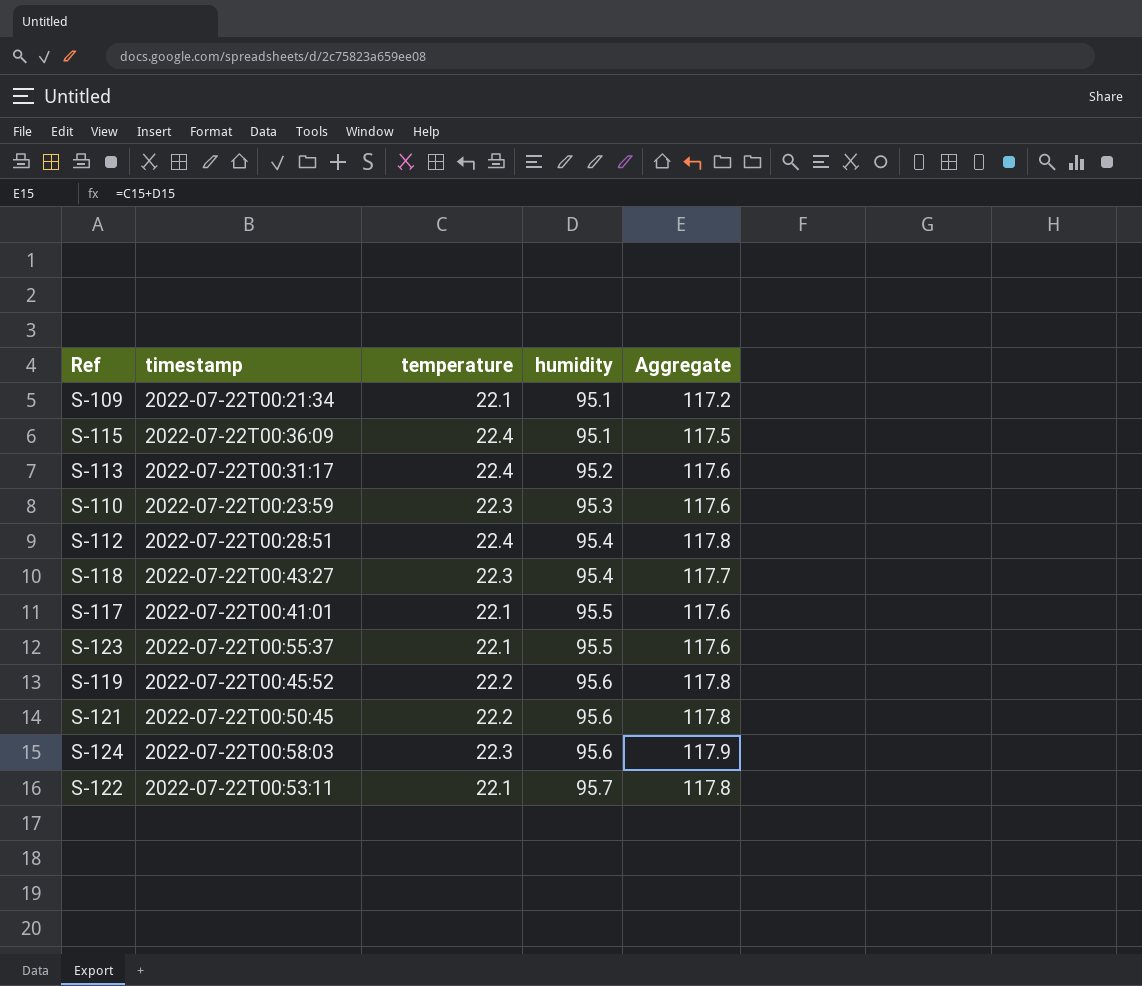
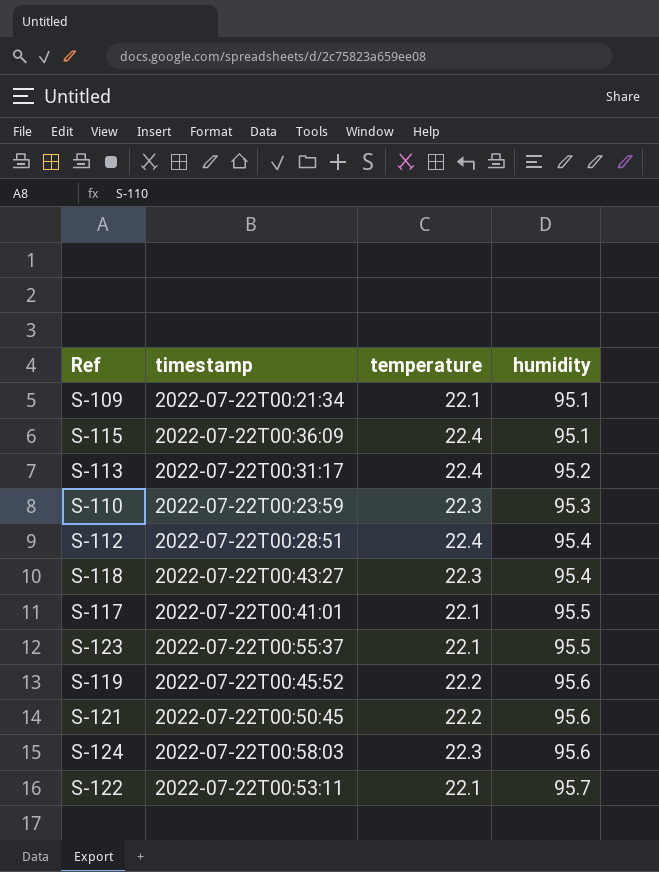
column Aggregate | formula: [temperature] + [humidity] -> none

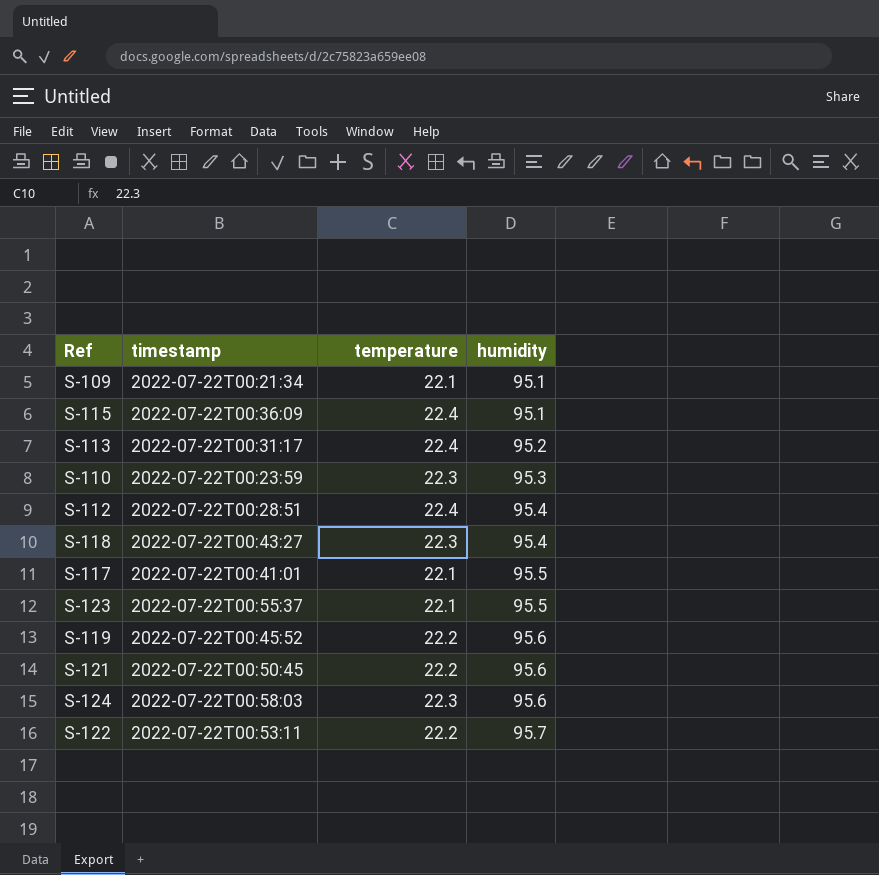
S-122 | temperature: 22.1 -> 22.2

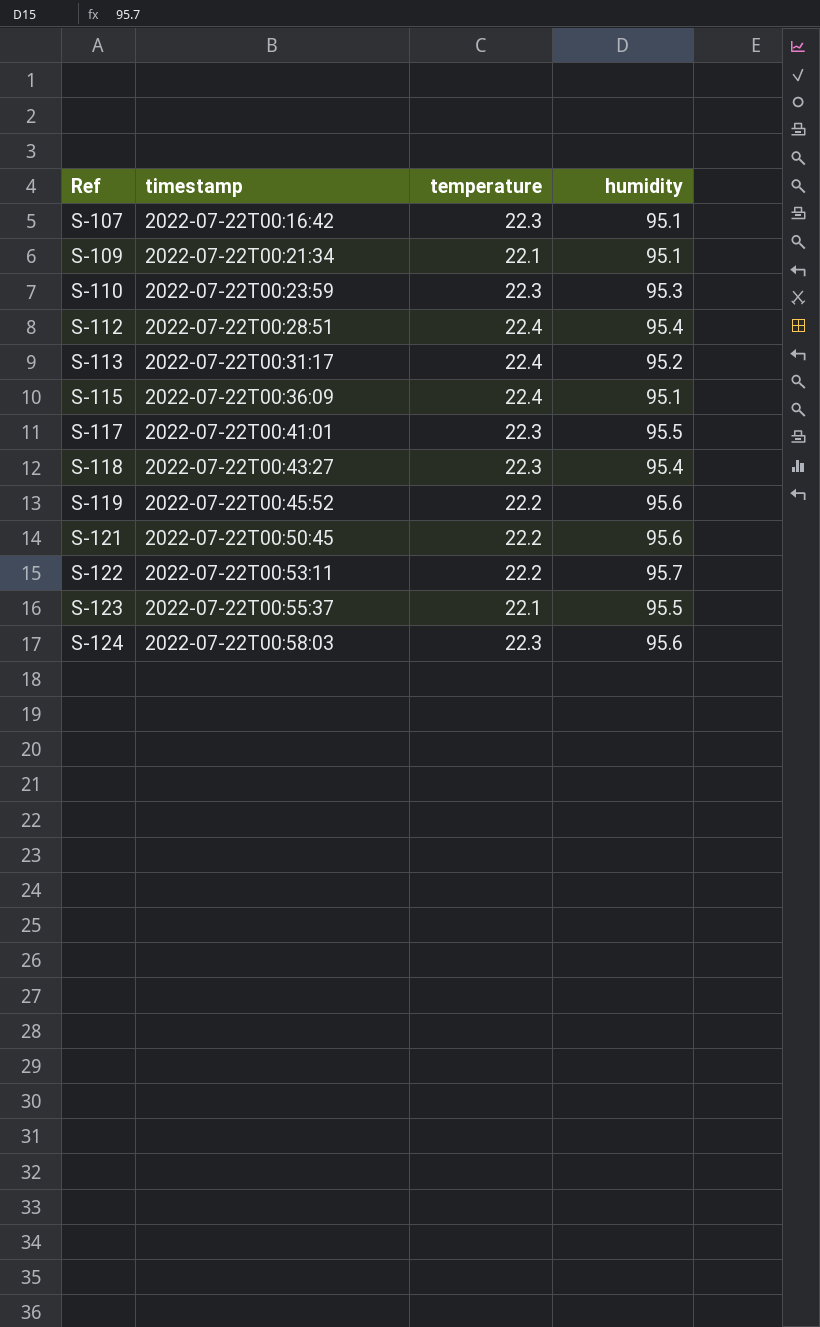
row order: humidity ascending -> Ref ascending
row S-107: none -> 2022-07-22T00:16:42 | 22.3 | 95.1
S-117 | temperature: 22.1 -> 22.3

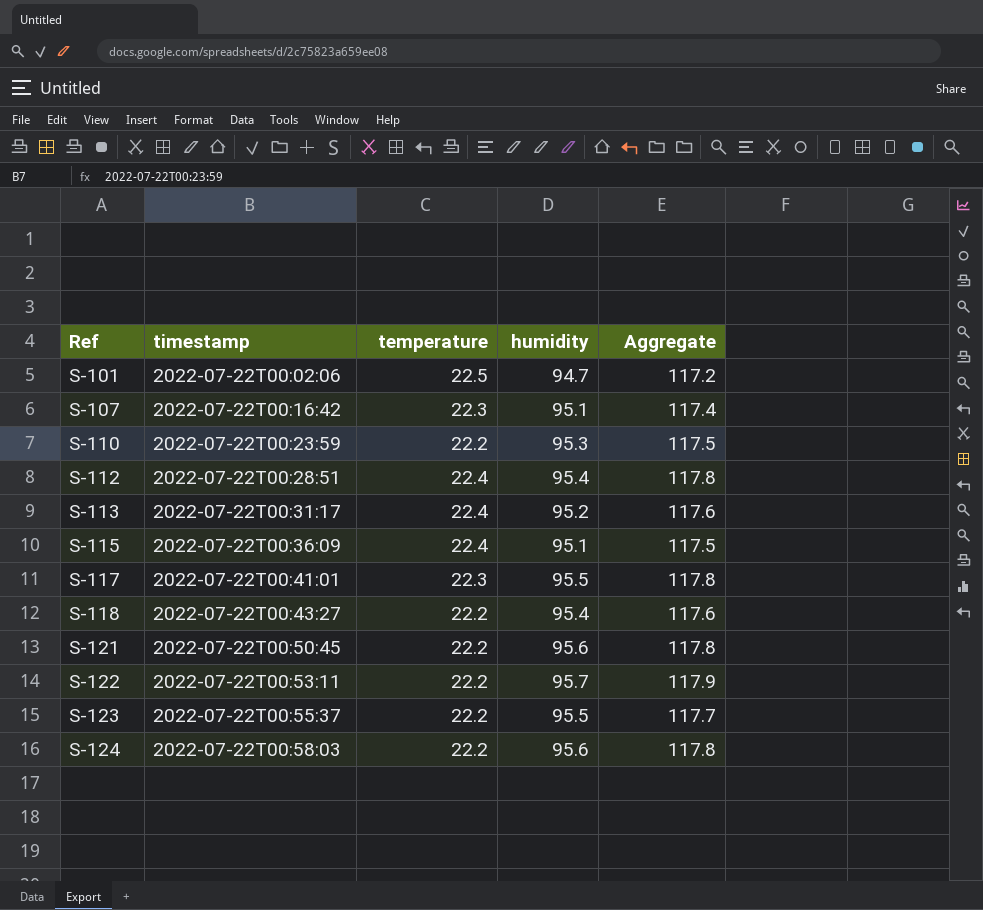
column Aggregate | formula: none -> [temperature] + [humidity]
row S-109: 2022-07-22T00:21:34 | 22.1 | 95.1 -> none
row S-119: 2022-07-22T00:45:52 | 22.2 | 95.6 -> none
row S-101: none -> 2022-07-22T00:02:06 | 22.5 | 94.7 | 117.2
S-110 | temperature: 22.3 -> 22.2
S-118 | temperature: 22.3 -> 22.2
S-123 | temperature: 22.1 -> 22.2
S-124 | temperature: 22.3 -> 22.2

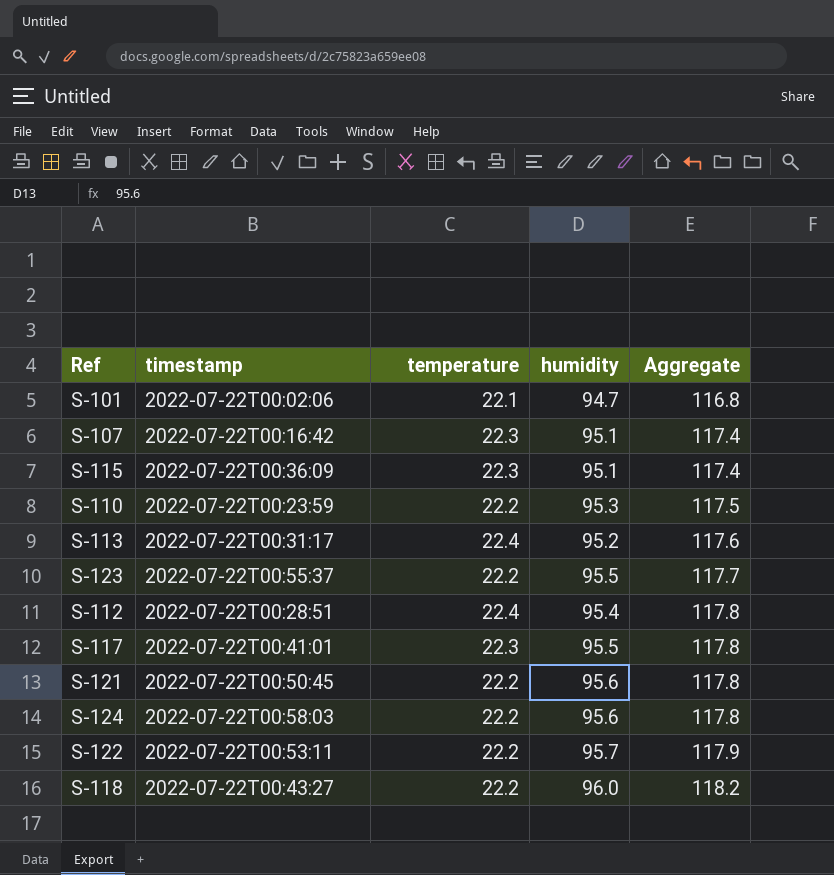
row order: Ref ascending -> Aggregate ascending
S-101 | temperature: 22.5 -> 22.1
S-101 | Aggregate: 117.2 -> 116.8
S-115 | temperature: 22.4 -> 22.3
S-115 | Aggregate: 117.5 -> 117.4
S-118 | humidity: 95.4 -> 96.0
S-118 | Aggregate: 117.6 -> 118.2

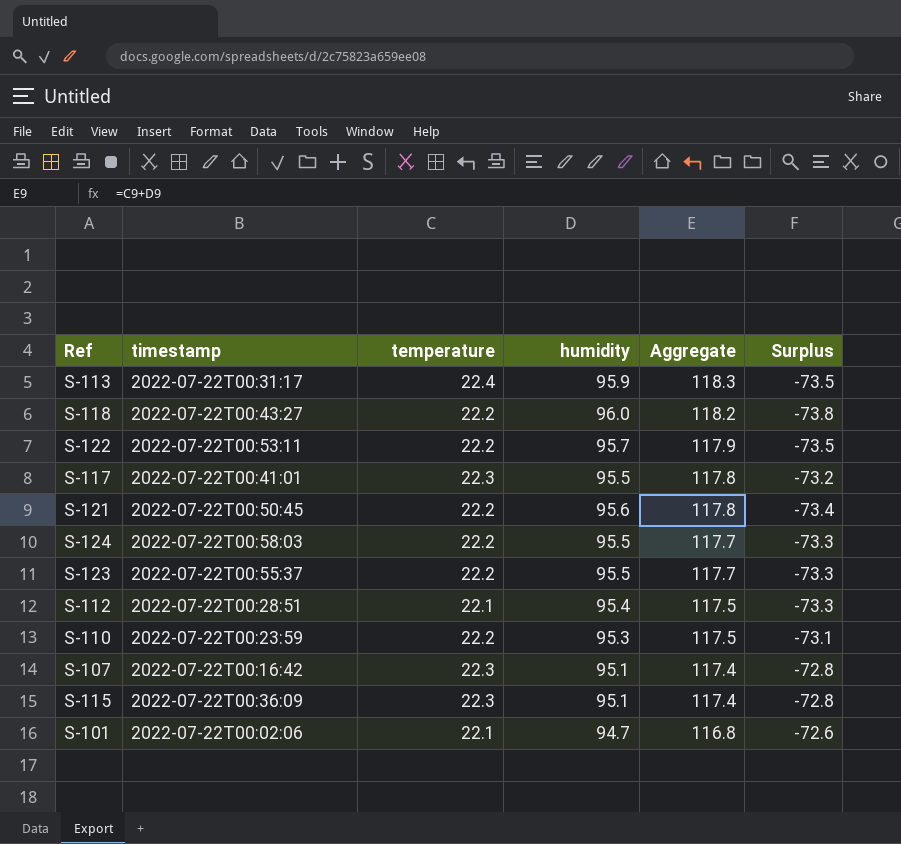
row order: Aggregate ascending -> Aggregate descending
column Surplus | formula: none -> [temperature] - [humidity]
S-113 | humidity: 95.2 -> 95.9
S-113 | Aggregate: 117.6 -> 118.3
S-124 | humidity: 95.6 -> 95.5
S-124 | Aggregate: 117.8 -> 117.7
S-112 | temperature: 22.4 -> 22.1
S-112 | Aggregate: 117.8 -> 117.5

